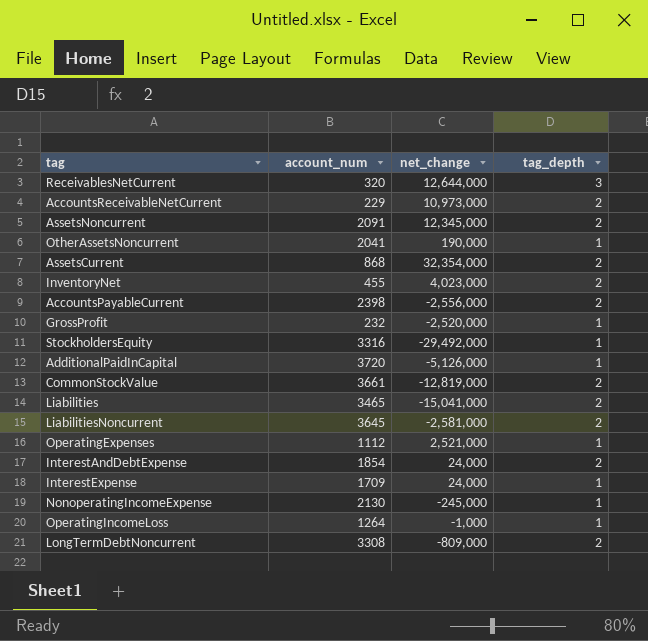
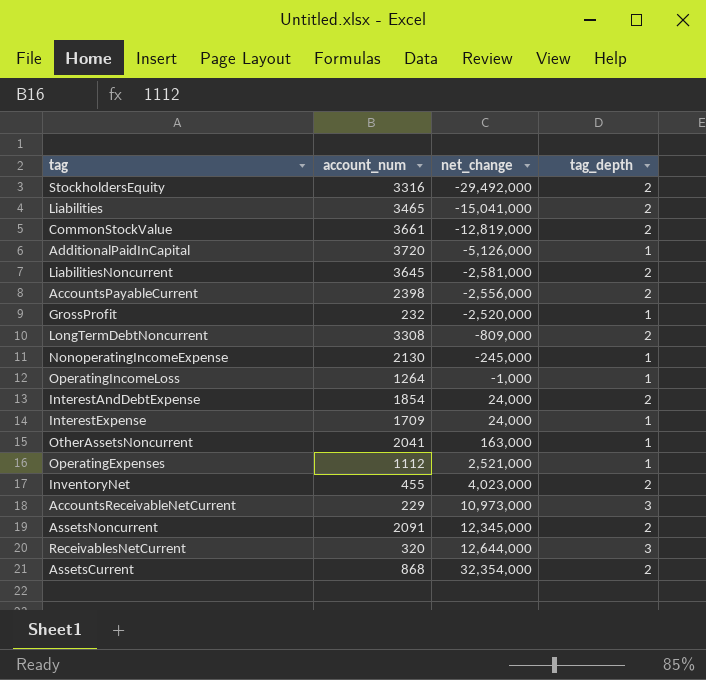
row order: none -> net_change ascending
StockholdersEquity | tag_depth: 1 -> 2
OtherAssetsNoncurrent | net_change: 190,000 -> 163,000
AccountsReceivableNetCurrent | tag_depth: 2 -> 3

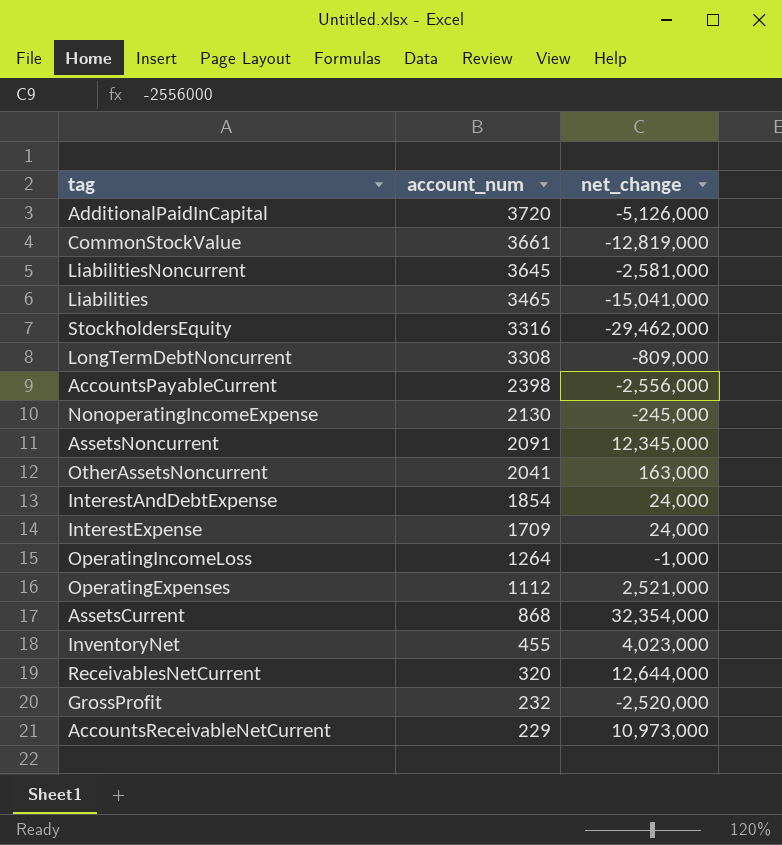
row order: net_change ascending -> account_num descending
column tag_depth | position: 4 -> none
StockholdersEquity | net_change: -29,492,000 -> -29,462,000

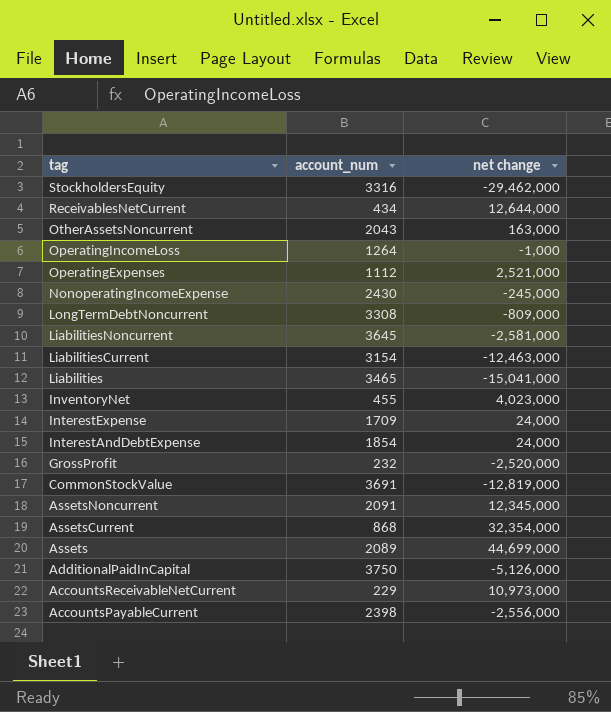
row order: account_num descending -> tag descending
column name: net_change -> net change
ReceivablesNetCurrent | account_num: 320 -> 434
OtherAssetsNoncurrent | account_num: 2041 -> 2043
NonoperatingIncomeExpense | account_num: 2130 -> 2430
row LiabilitiesCurrent: none -> 3154 | -12,463,000
CommonStockValue | account_num: 3661 -> 3691
row Assets: none -> 2089 | 44,699,000
AdditionalPaidInCapital | account_num: 3720 -> 3750

